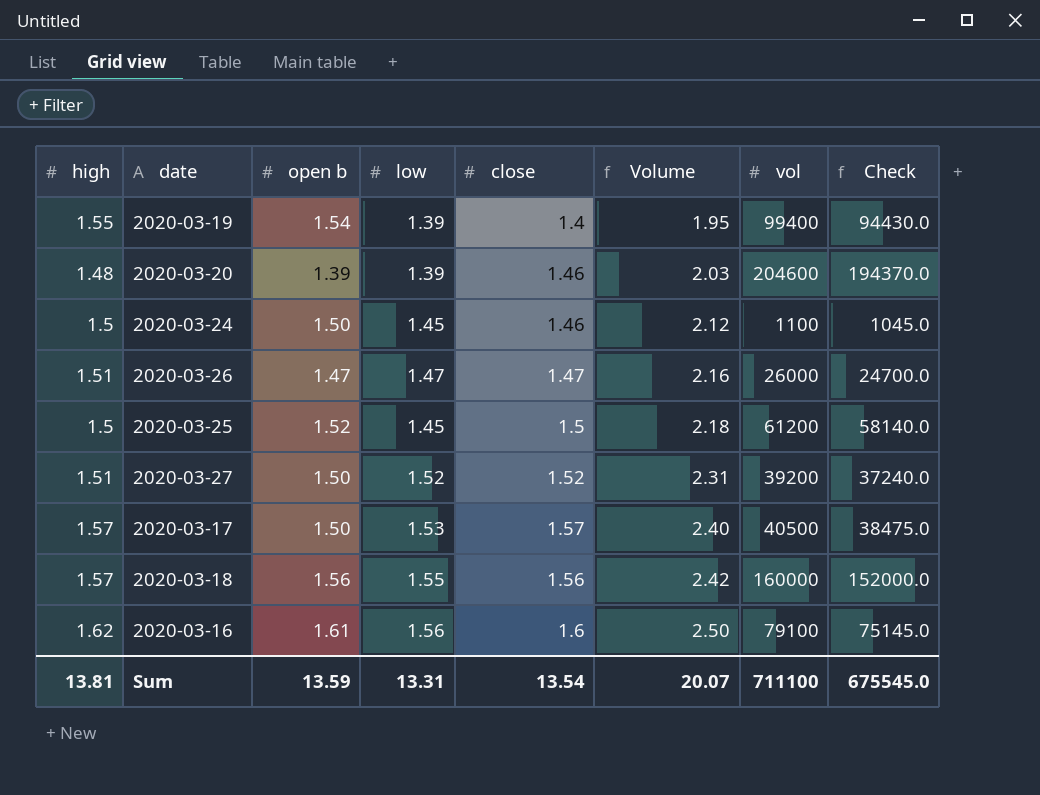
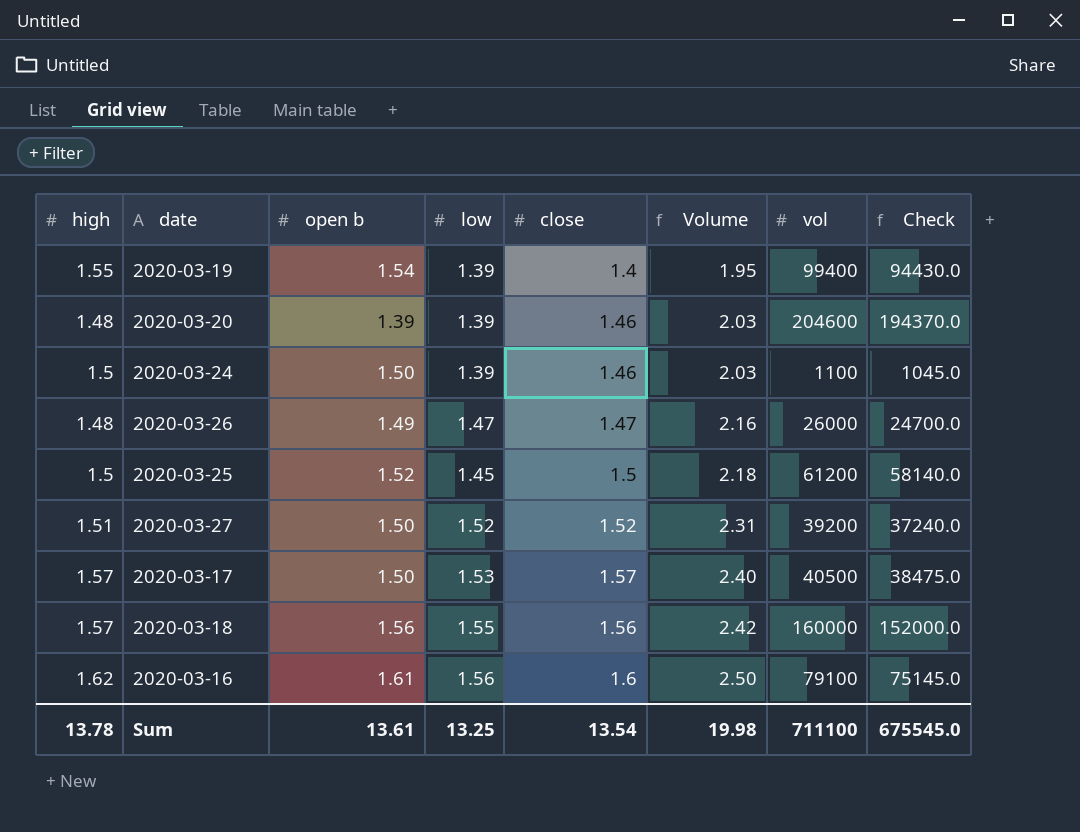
2020-03-24 | low: 1.45 -> 1.39
2020-03-24 | Volume: 2.12 -> 2.03
2020-03-26 | high: 1.51 -> 1.48
2020-03-26 | open b: 1.47 -> 1.49
Sum | high: 13.81 -> 13.78
Sum | open b: 13.59 -> 13.61
Sum | low: 13.31 -> 13.25
Sum | Volume: 20.07 -> 19.98

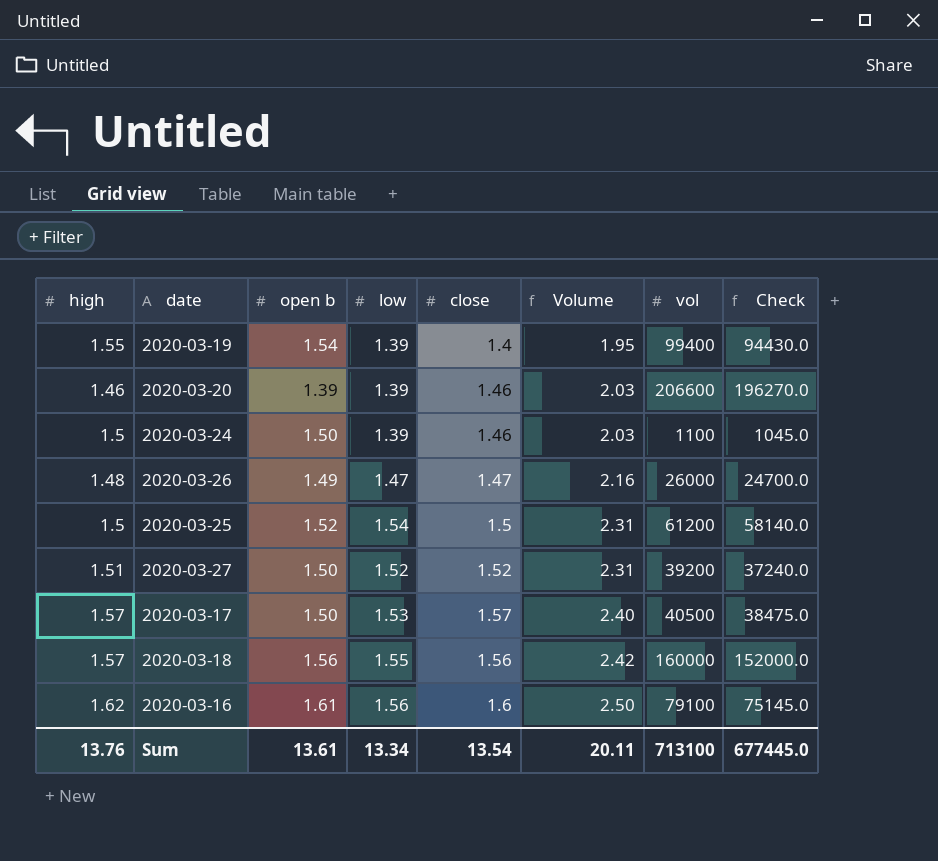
2020-03-20 | high: 1.48 -> 1.46
2020-03-20 | vol: 204600 -> 206600
2020-03-20 | Check: 194370.0 -> 196270.0
2020-03-25 | low: 1.45 -> 1.54
2020-03-25 | Volume: 2.18 -> 2.31
Sum | high: 13.78 -> 13.76
Sum | low: 13.25 -> 13.34
Sum | Volume: 19.98 -> 20.11
Sum | vol: 711100 -> 713100
Sum | Check: 675545.0 -> 677445.0

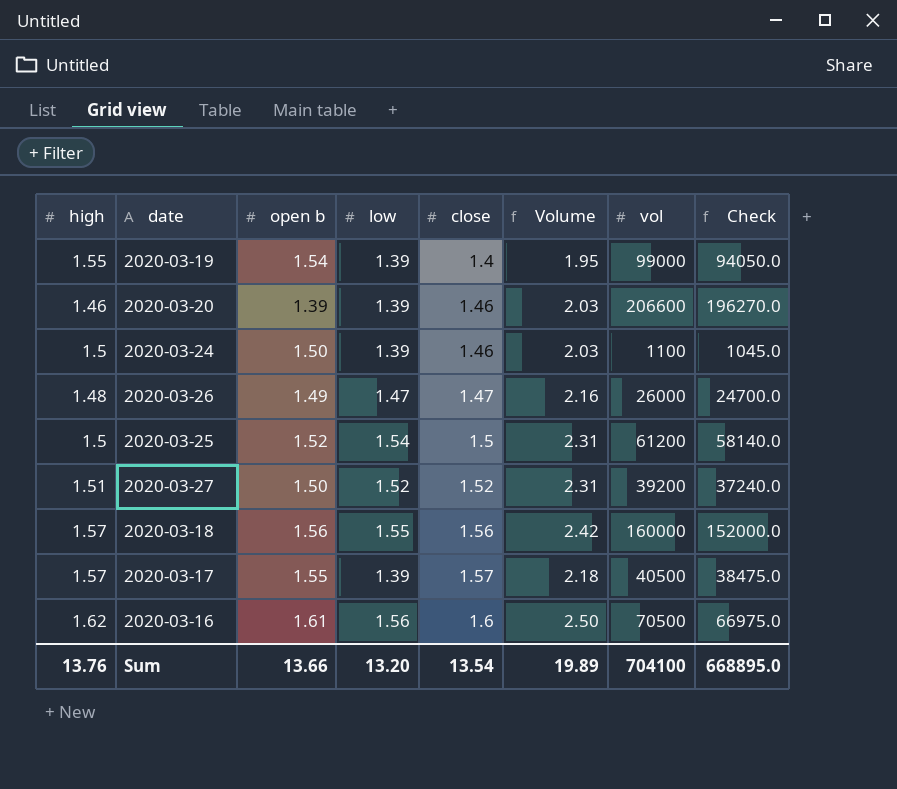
row order: Volume ascending -> close ascending
2020-03-19 | vol: 99400 -> 99000
2020-03-19 | Check: 94430.0 -> 94050.0
2020-03-17 | open b: 1.50 -> 1.55
2020-03-17 | low: 1.53 -> 1.39
2020-03-17 | Volume: 2.40 -> 2.18
2020-03-16 | vol: 79100 -> 70500
2020-03-16 | Check: 75145.0 -> 66975.0
Sum | open b: 13.61 -> 13.66
Sum | low: 13.34 -> 13.20
Sum | Volume: 20.11 -> 19.89
Sum | vol: 713100 -> 704100
Sum | Check: 677445.0 -> 668895.0

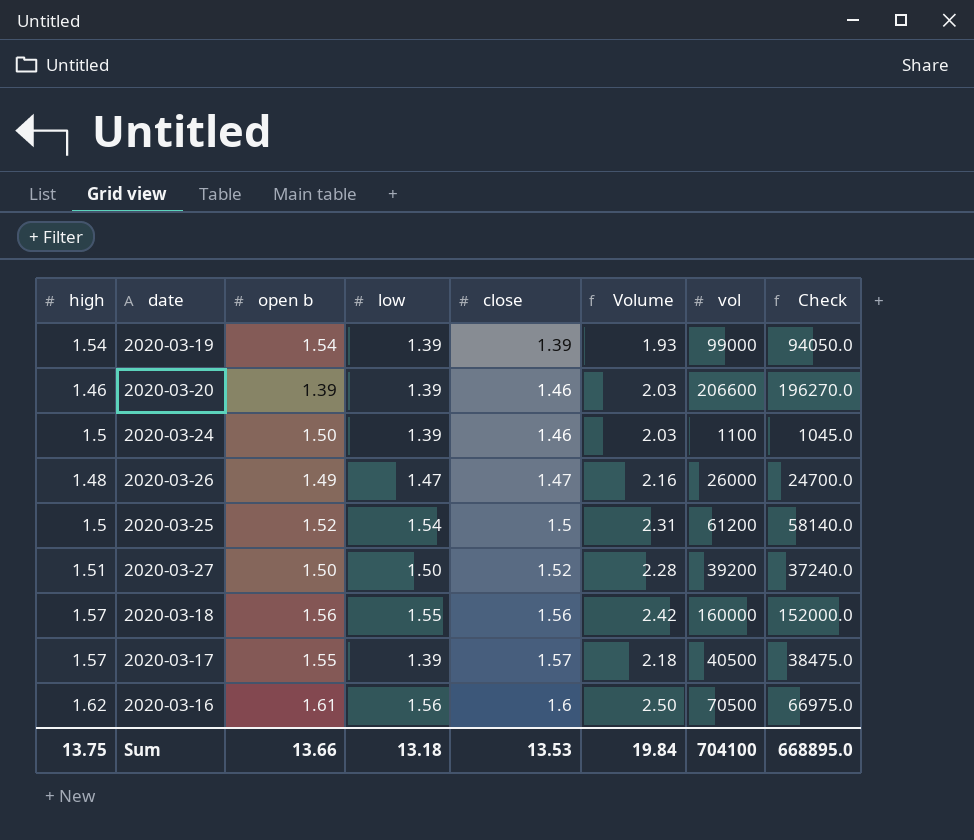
2020-03-19 | high: 1.55 -> 1.54
2020-03-19 | close: 1.4 -> 1.39
2020-03-19 | Volume: 1.95 -> 1.93
2020-03-27 | low: 1.52 -> 1.50
2020-03-27 | Volume: 2.31 -> 2.28
Sum | high: 13.76 -> 13.75
Sum | low: 13.20 -> 13.18
Sum | close: 13.54 -> 13.53
Sum | Volume: 19.89 -> 19.84

